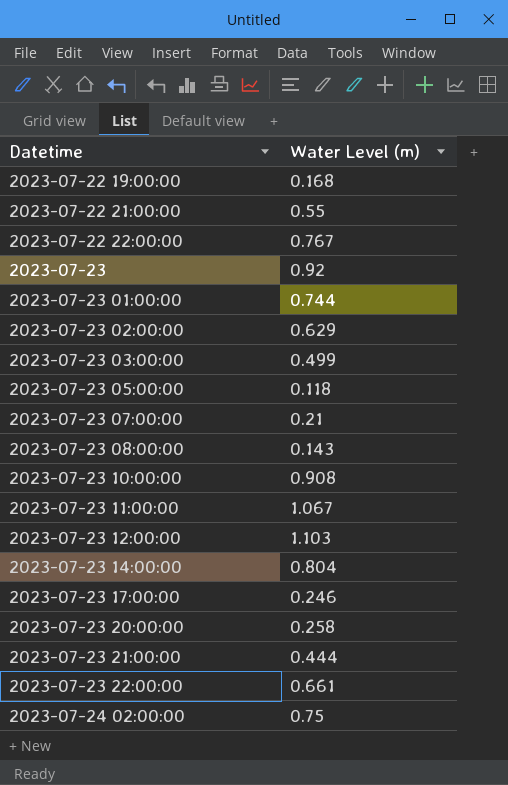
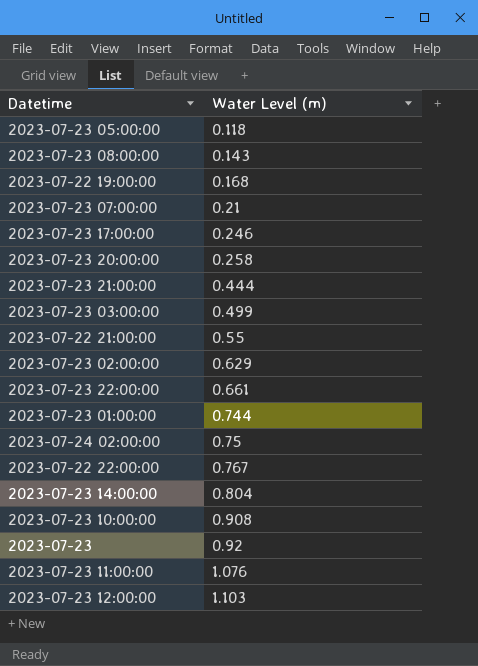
row order: Datetime ascending -> Water Level (m) ascending
2023-07-23 11:00:00 | Water Level (m): 1.067 -> 1.076

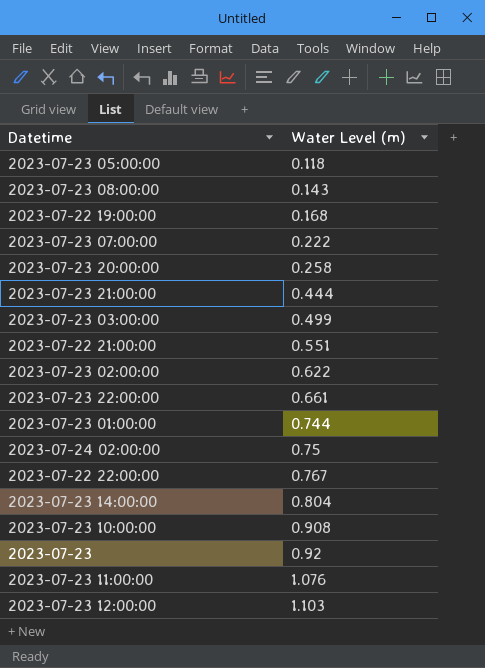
row 2023-07-23 17:00:00: 0.246 -> none
2023-07-23 07:00:00 | Water Level (m): 0.21 -> 0.222
2023-07-22 21:00:00 | Water Level (m): 0.55 -> 0.551
2023-07-23 02:00:00 | Water Level (m): 0.629 -> 0.622

